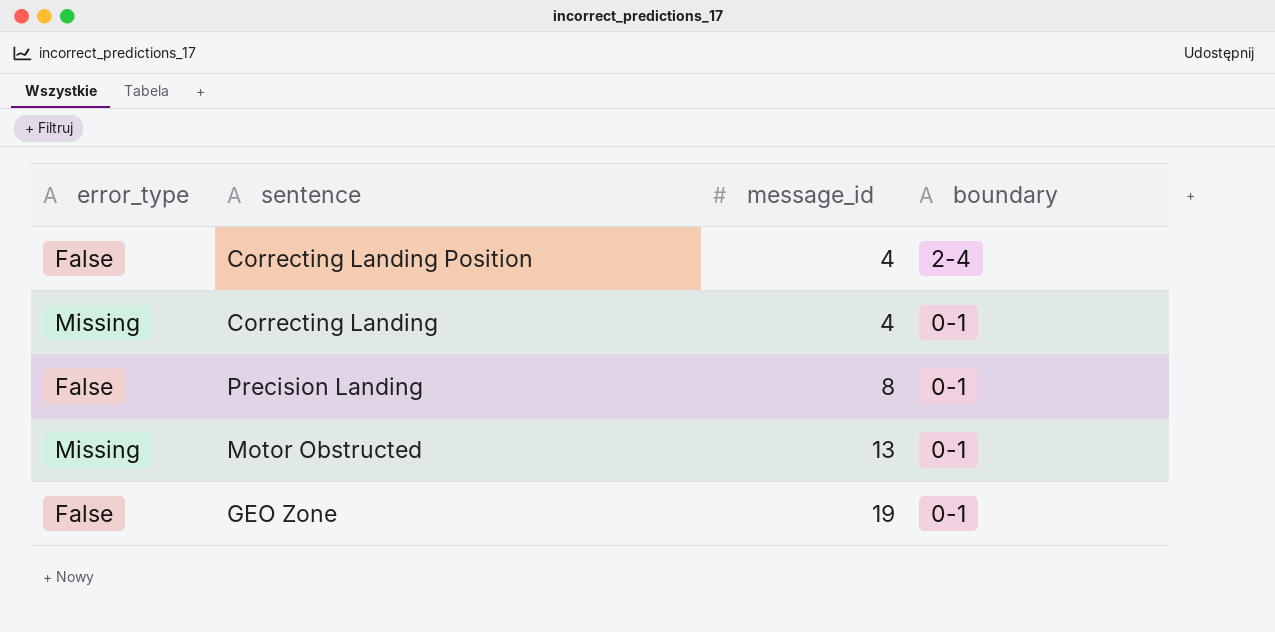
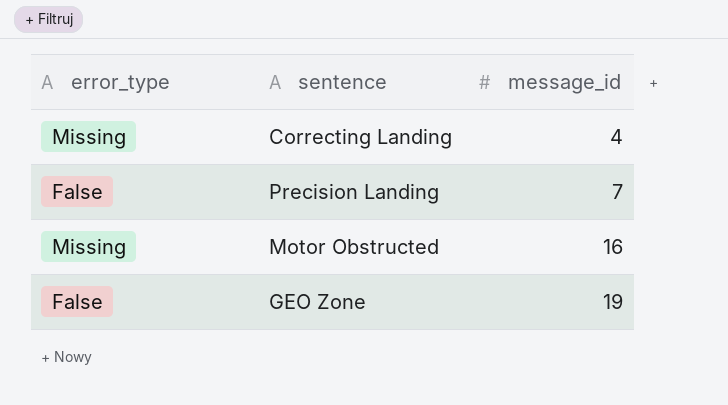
column boundary | position: 4 -> none
row Correcting Landing Position: False | 4 | 2-4 -> none
Precision Landing | message_id: 8 -> 7
Motor Obstructed | message_id: 13 -> 16

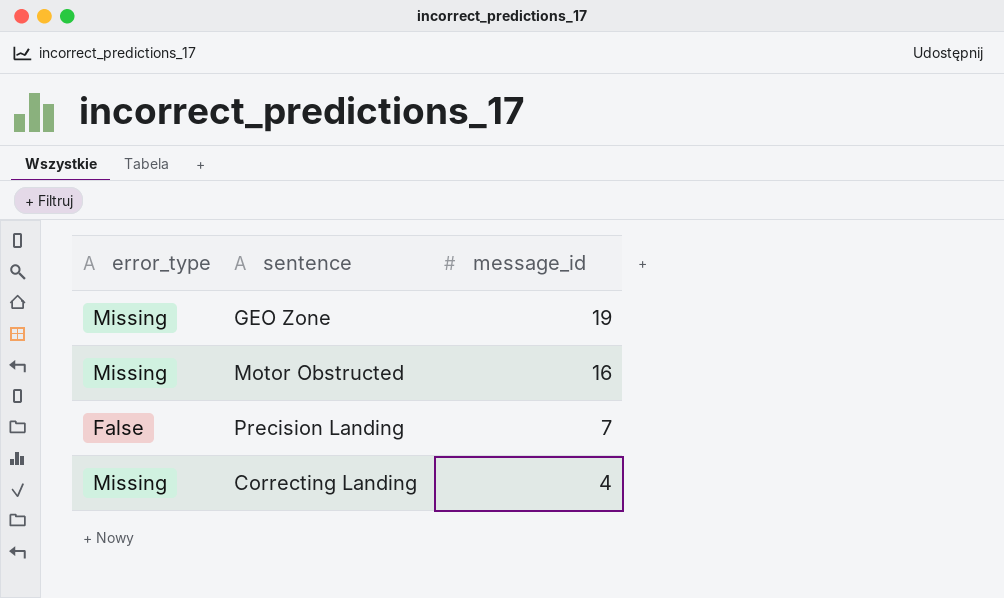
row order: message_id ascending -> message_id descending
GEO Zone | error_type: False -> Missing

